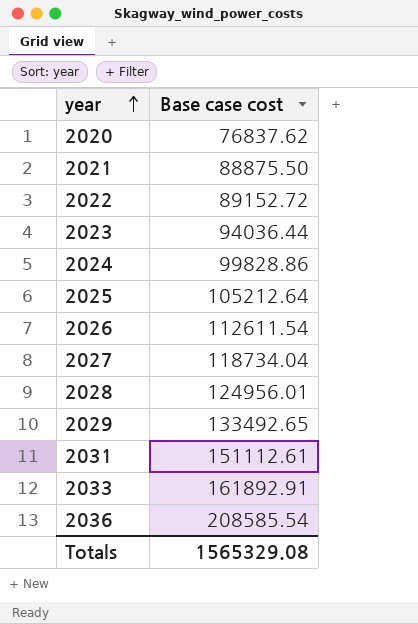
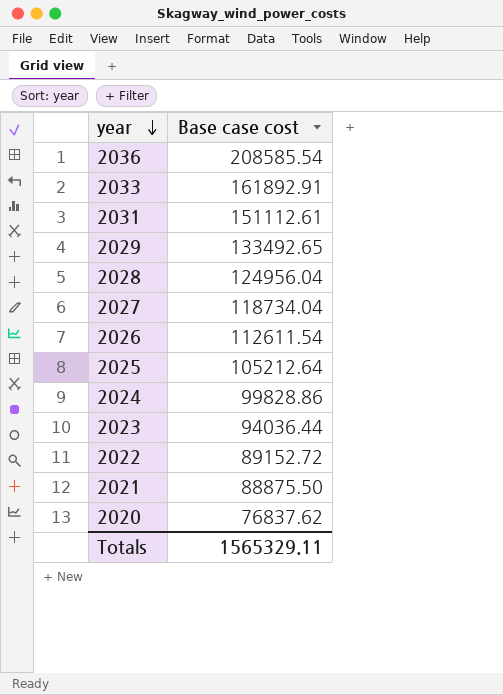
row order: year ascending -> year descending
2028 | Base case cost: 124956.01 -> 124956.04
Totals | Base case cost: 1565329.08 -> 1565329.11

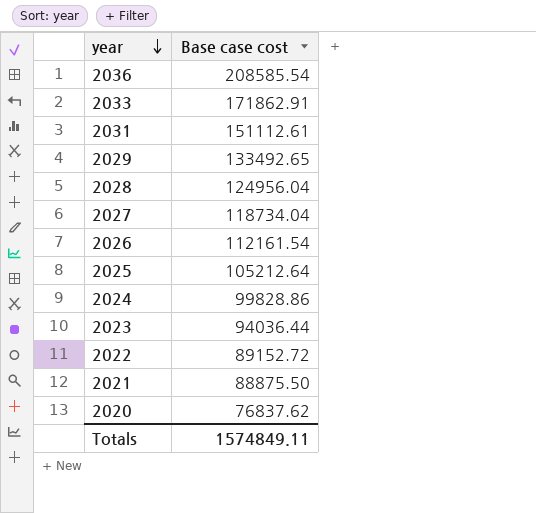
2033 | Base case cost: 161892.91 -> 171862.91
2026 | Base case cost: 112611.54 -> 112161.54
Totals | Base case cost: 1565329.11 -> 1574849.11

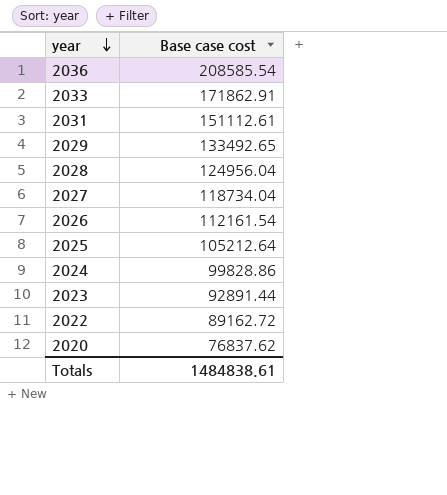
row 2021: 88875.50 -> none
2023 | Base case cost: 94036.44 -> 92891.44
2022 | Base case cost: 89152.72 -> 89162.72
Totals | Base case cost: 1574849.11 -> 1484838.61

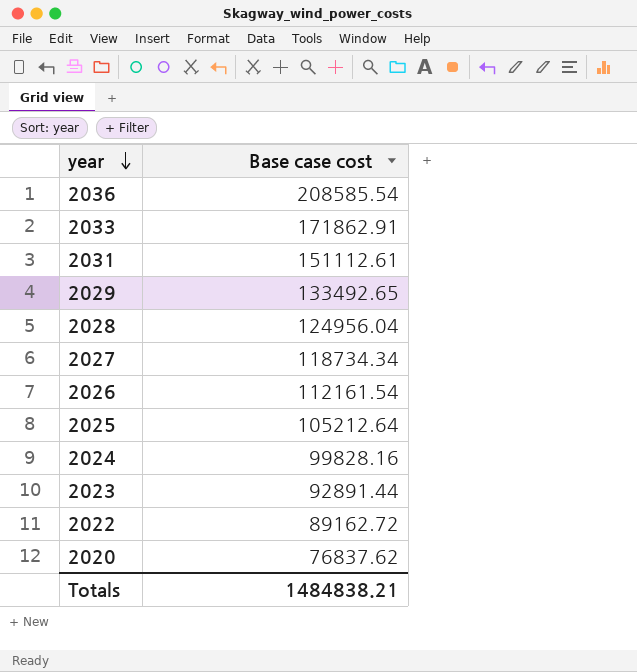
2027 | Base case cost: 118734.04 -> 118734.34
2024 | Base case cost: 99828.86 -> 99828.16
Totals | Base case cost: 1484838.61 -> 1484838.21

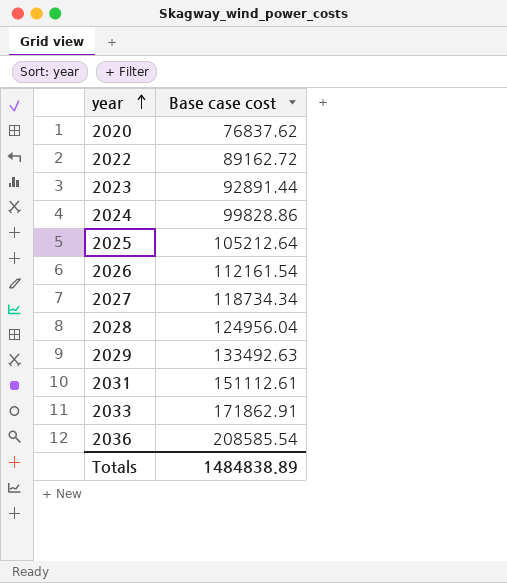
row order: year descending -> year ascending
2024 | Base case cost: 99828.16 -> 99828.86
2029 | Base case cost: 133492.65 -> 133492.63
Totals | Base case cost: 1484838.21 -> 1484838.89

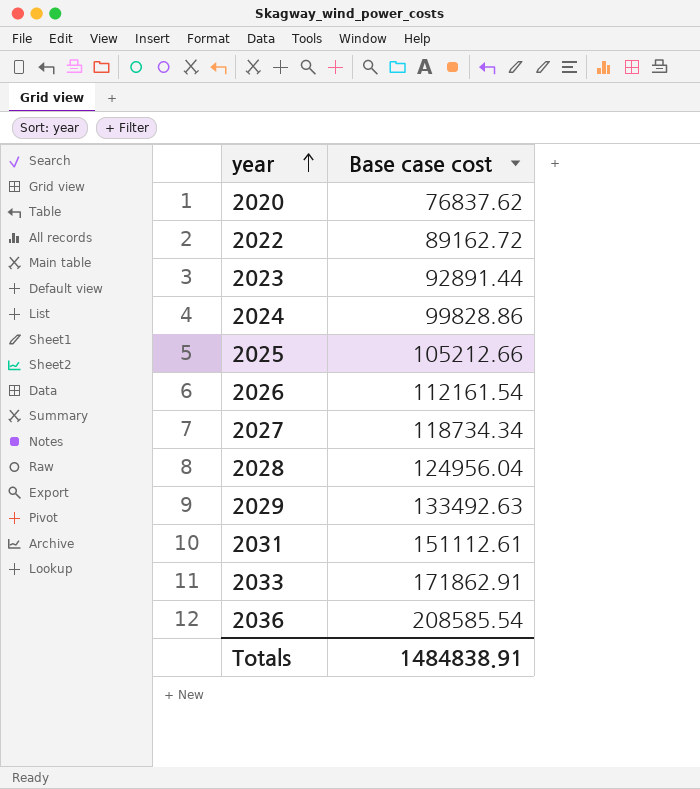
2025 | Base case cost: 105212.64 -> 105212.66
Totals | Base case cost: 1484838.89 -> 1484838.91

